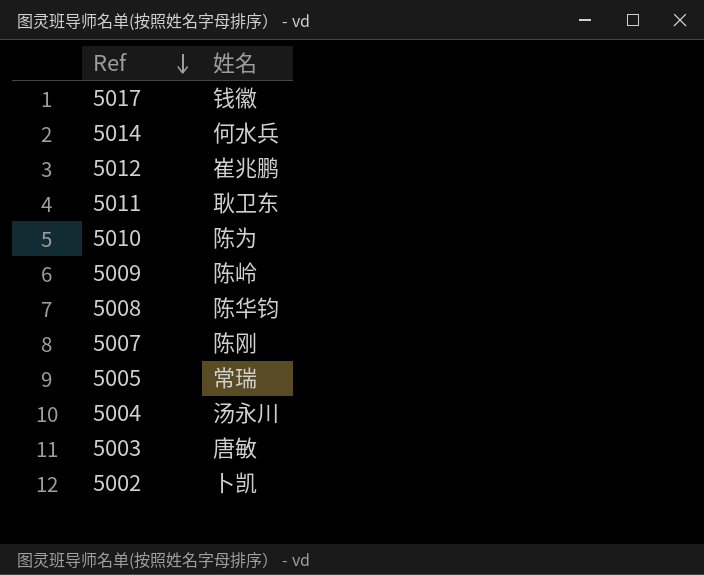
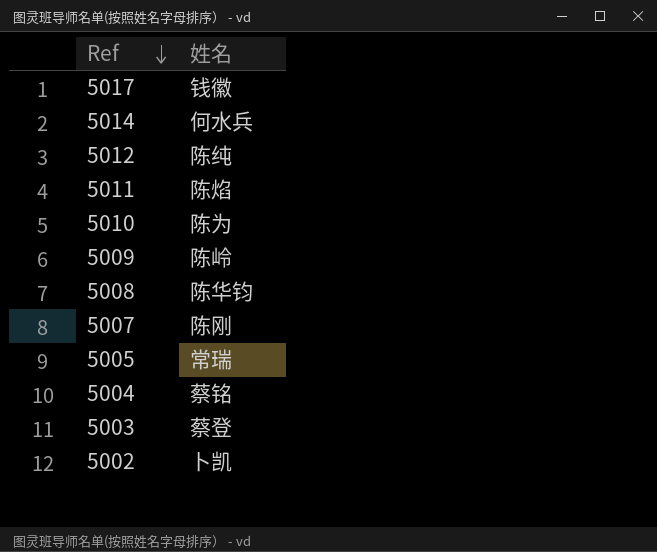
5012 | 姓名: 崔兆鹏 -> 陈纯
5011 | 姓名: 耿卫东 -> 陈焰
5004 | 姓名: 汤永川 -> 蔡铭
5003 | 姓名: 唐敏 -> 蔡登

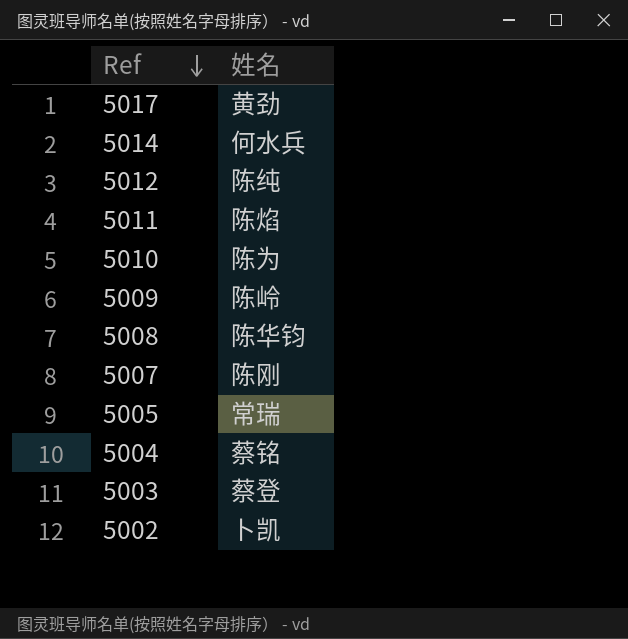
5017 | 姓名: 钱徽 -> 黄劲

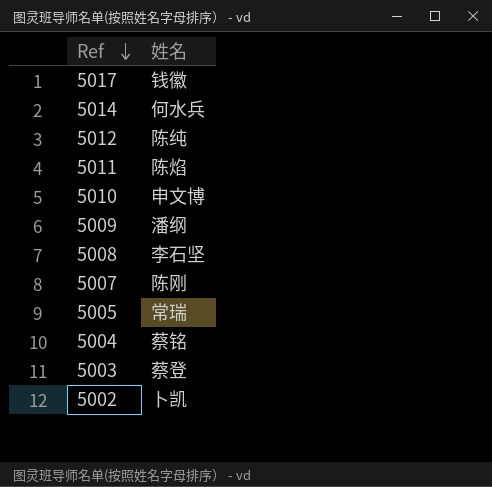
5017 | 姓名: 黄劲 -> 钱徽
5010 | 姓名: 陈为 -> 申文博
5009 | 姓名: 陈岭 -> 潘纲
5008 | 姓名: 陈华钧 -> 李石坚

